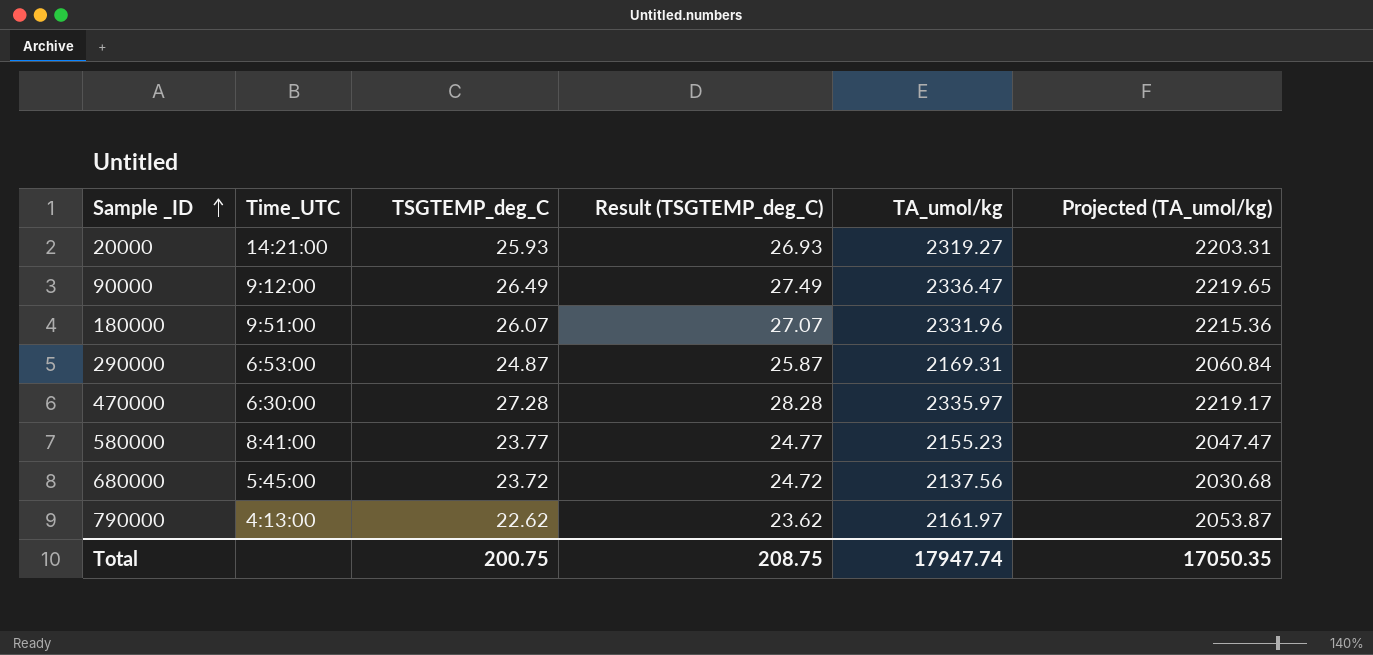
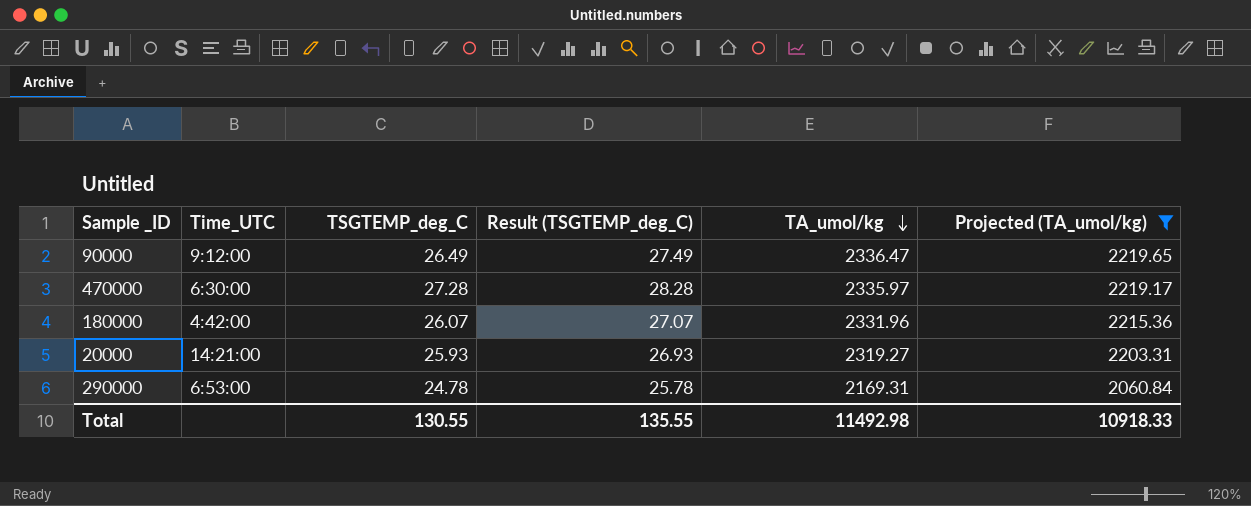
filter: none -> Projected (TA_umol/kg) >= 2060.84
row order: Sample _ID ascending -> TA_umol/kg descending
180000 | Time_UTC: 9:51:00 -> 4:42:00
290000 | TSGTEMP_deg_C: 24.87 -> 24.78
290000 | Result (TSGTEMP_deg_C): 25.87 -> 25.78
Total | TSGTEMP_deg_C: 200.75 -> 130.55
Total | Result (TSGTEMP_deg_C): 208.75 -> 135.55
Total | TA_umol/kg: 17947.74 -> 11492.98
Total | Projected (TA_umol/kg): 17050.35 -> 10918.33

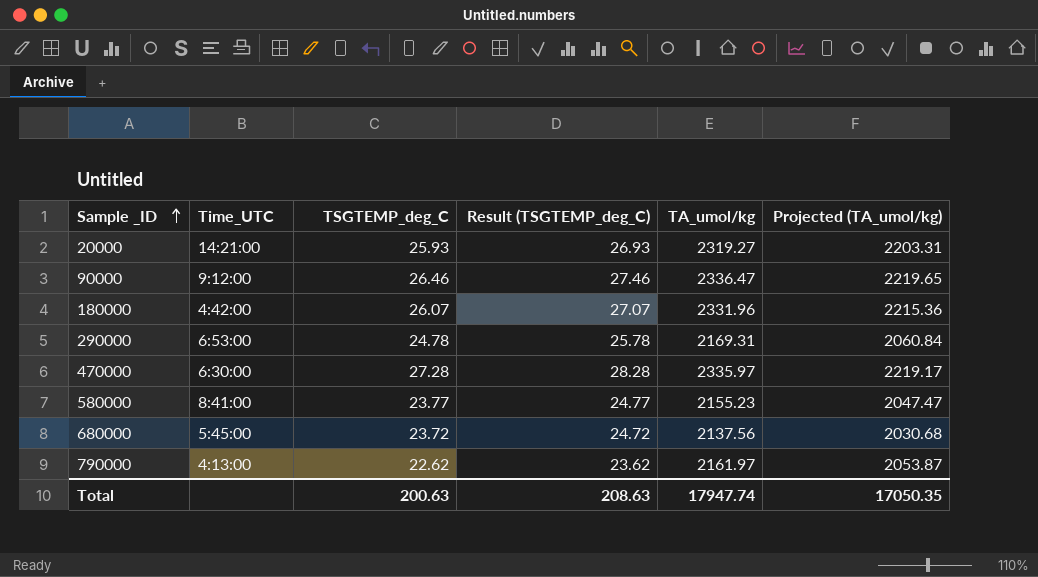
filter: Projected (TA_umol/kg) >= 2060.84 -> none
row order: TA_umol/kg descending -> Sample _ID ascending
90000 | TSGTEMP_deg_C: 26.49 -> 26.46
90000 | Result (TSGTEMP_deg_C): 27.49 -> 27.46
Total | TSGTEMP_deg_C: 130.55 -> 200.63
Total | Result (TSGTEMP_deg_C): 135.55 -> 208.63
Total | TA_umol/kg: 11492.98 -> 17947.74
Total | Projected (TA_umol/kg): 10918.33 -> 17050.35

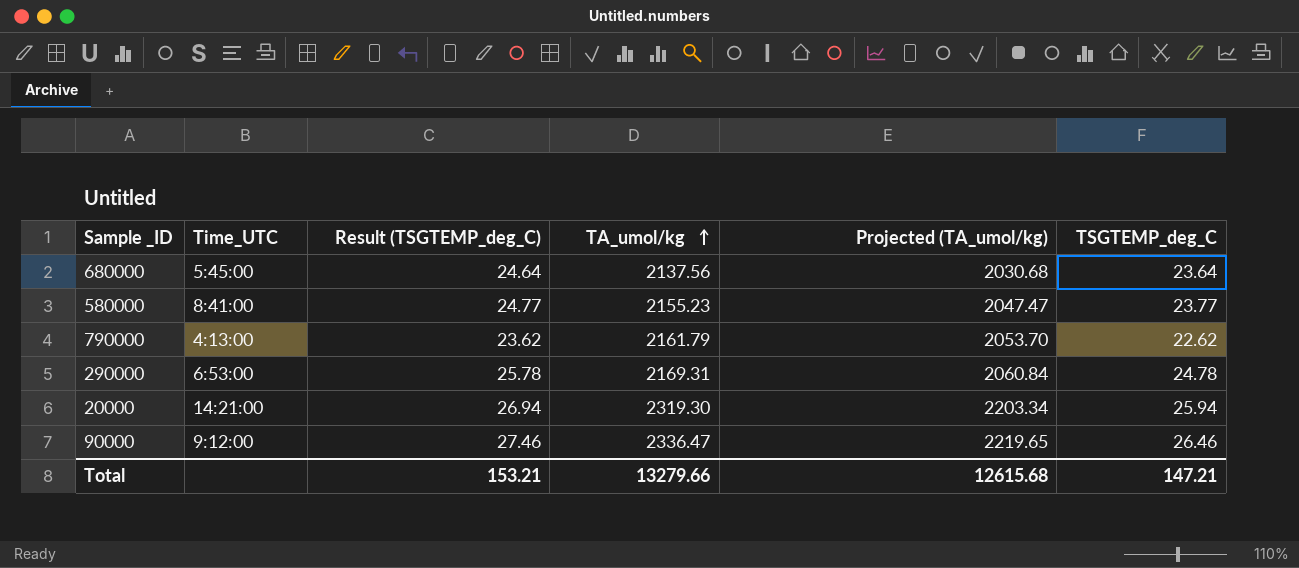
row order: Sample _ID ascending -> TA_umol/kg ascending
column TSGTEMP_deg_C | position: 3 -> 6
row 180000: 4:42:00 | 26.07 | 27.07 | 2331.96 | 2215.36 -> none
row 470000: 6:30:00 | 27.28 | 28.28 | 2335.97 | 2219.17 -> none
680000 | Result (TSGTEMP_deg_C): 24.72 -> 24.64
680000 | TSGTEMP_deg_C: 23.72 -> 23.64
790000 | TA_umol/kg: 2161.97 -> 2161.79
790000 | Projected (TA_umol/kg): 2053.87 -> 2053.70
20000 | Result (TSGTEMP_deg_C): 26.93 -> 26.94
20000 | TA_umol/kg: 2319.27 -> 2319.30
20000 | Projected (TA_umol/kg): 2203.31 -> 2203.34
20000 | TSGTEMP_deg_C: 25.93 -> 25.94
Total | Result (TSGTEMP_deg_C): 208.63 -> 153.21
Total | TA_umol/kg: 17947.74 -> 13279.66
Total | Projected (TA_umol/kg): 17050.35 -> 12615.68
Total | TSGTEMP_deg_C: 200.63 -> 147.21

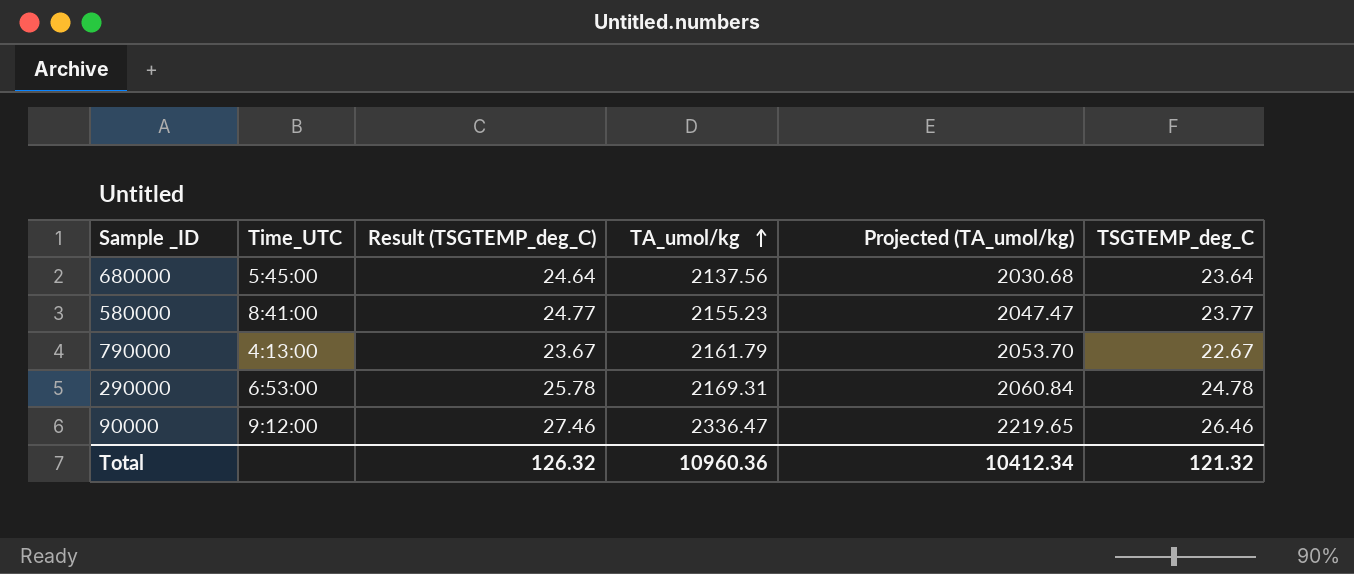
row 20000: 14:21:00 | 26.94 | 2319.30 | 2203.34 | 25.94 -> none
790000 | Result (TSGTEMP_deg_C): 23.62 -> 23.67
790000 | TSGTEMP_deg_C: 22.62 -> 22.67
Total | Result (TSGTEMP_deg_C): 153.21 -> 126.32
Total | TA_umol/kg: 13279.66 -> 10960.36
Total | Projected (TA_umol/kg): 12615.68 -> 10412.34
Total | TSGTEMP_deg_C: 147.21 -> 121.32

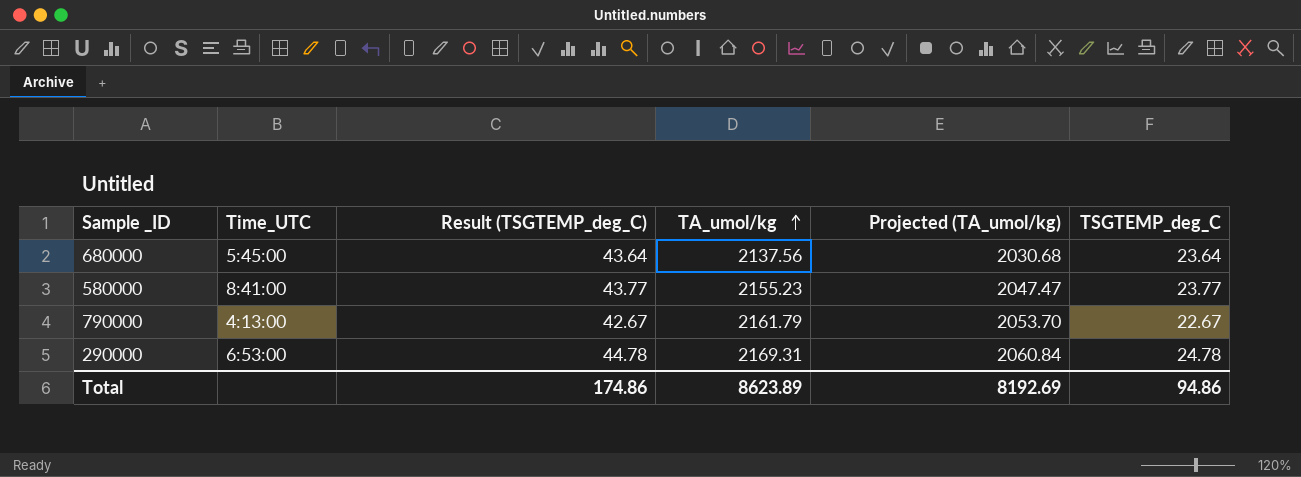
column Result (TSGTEMP_deg_C) | formula: [TSGTEMP_deg_C] + 1 -> [TSGTEMP_deg_C] + 20
row 90000: 9:12:00 | 27.46 | 2336.47 | 2219.65 | 26.46 -> none
Total | Result (TSGTEMP_deg_C): 126.32 -> 174.86
Total | TA_umol/kg: 10960.36 -> 8623.89
Total | Projected (TA_umol/kg): 10412.34 -> 8192.69
Total | TSGTEMP_deg_C: 121.32 -> 94.86

